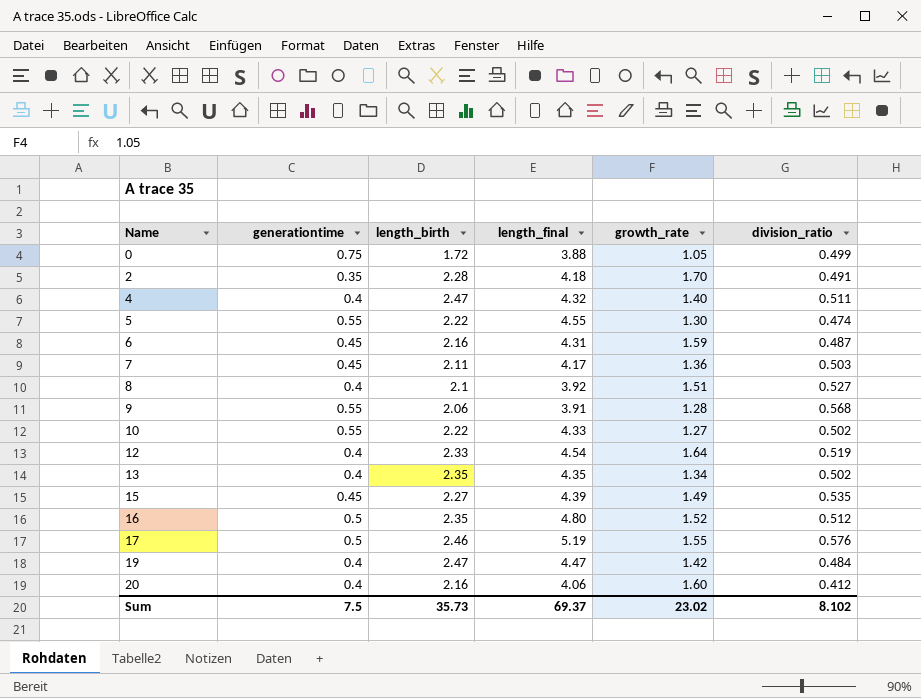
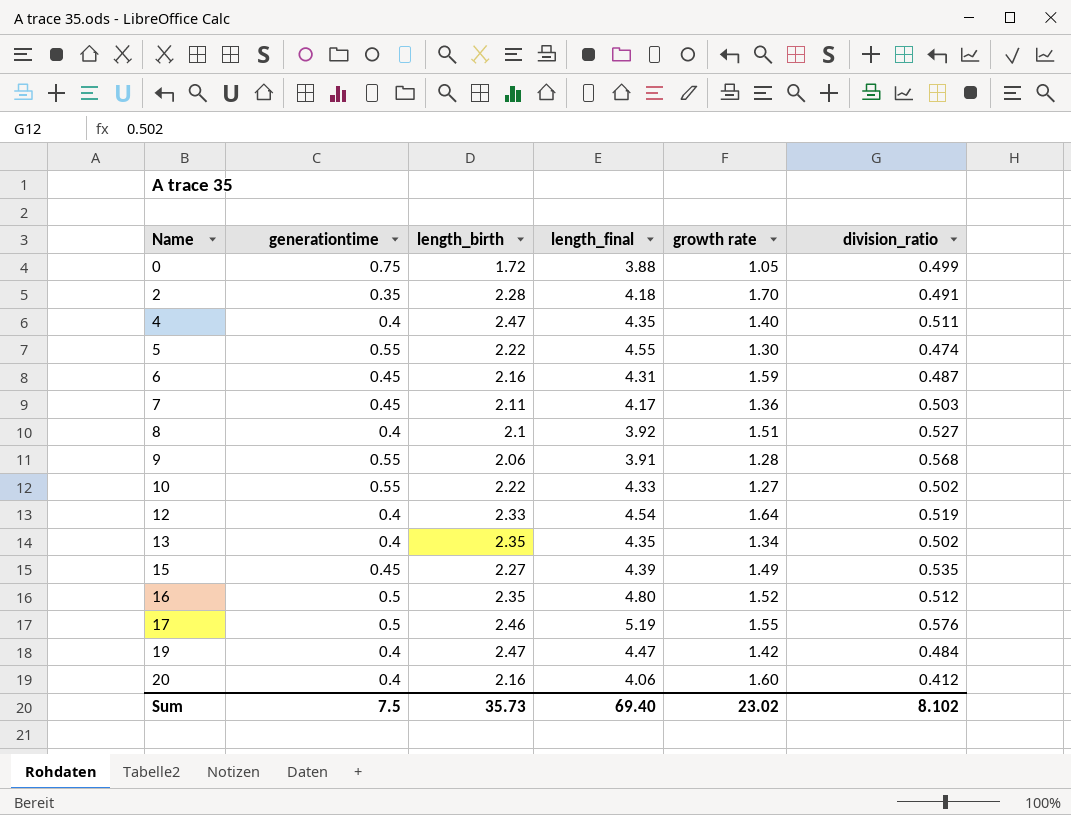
column name: growth_rate -> growth rate
4 | length_final: 4.32 -> 4.35
Sum | length_final: 69.37 -> 69.40

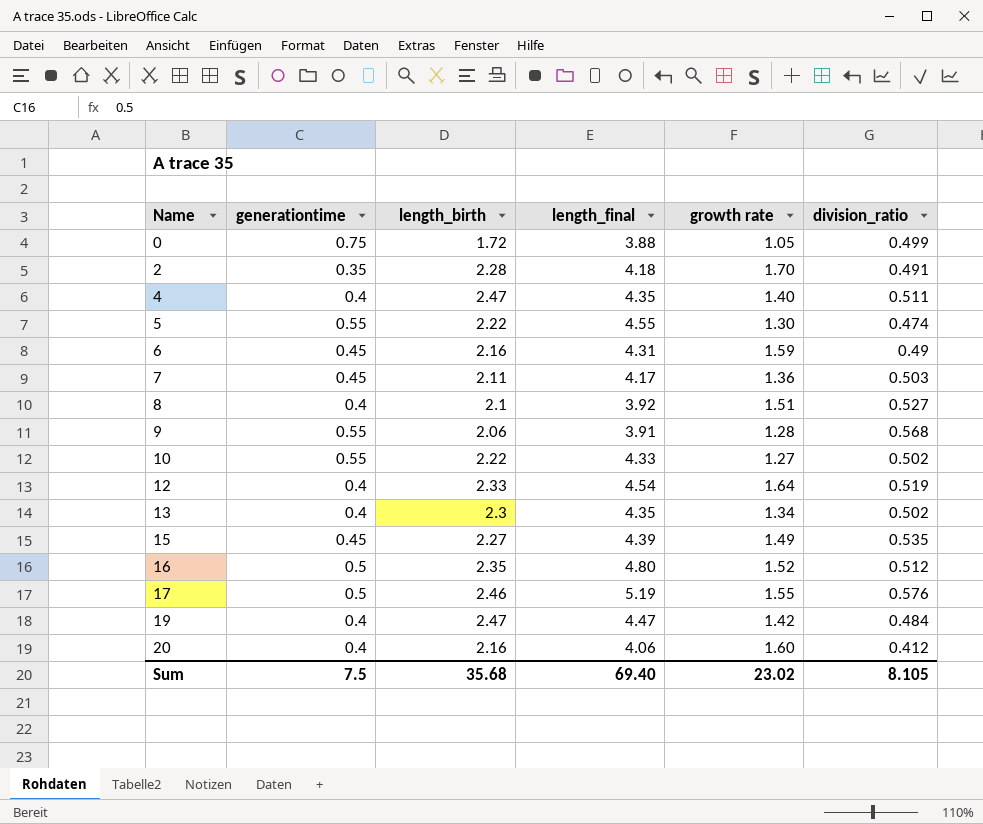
6 | division_ratio: 0.487 -> 0.49
13 | length_birth: 2.35 -> 2.3
Sum | length_birth: 35.73 -> 35.68
Sum | division_ratio: 8.102 -> 8.105

